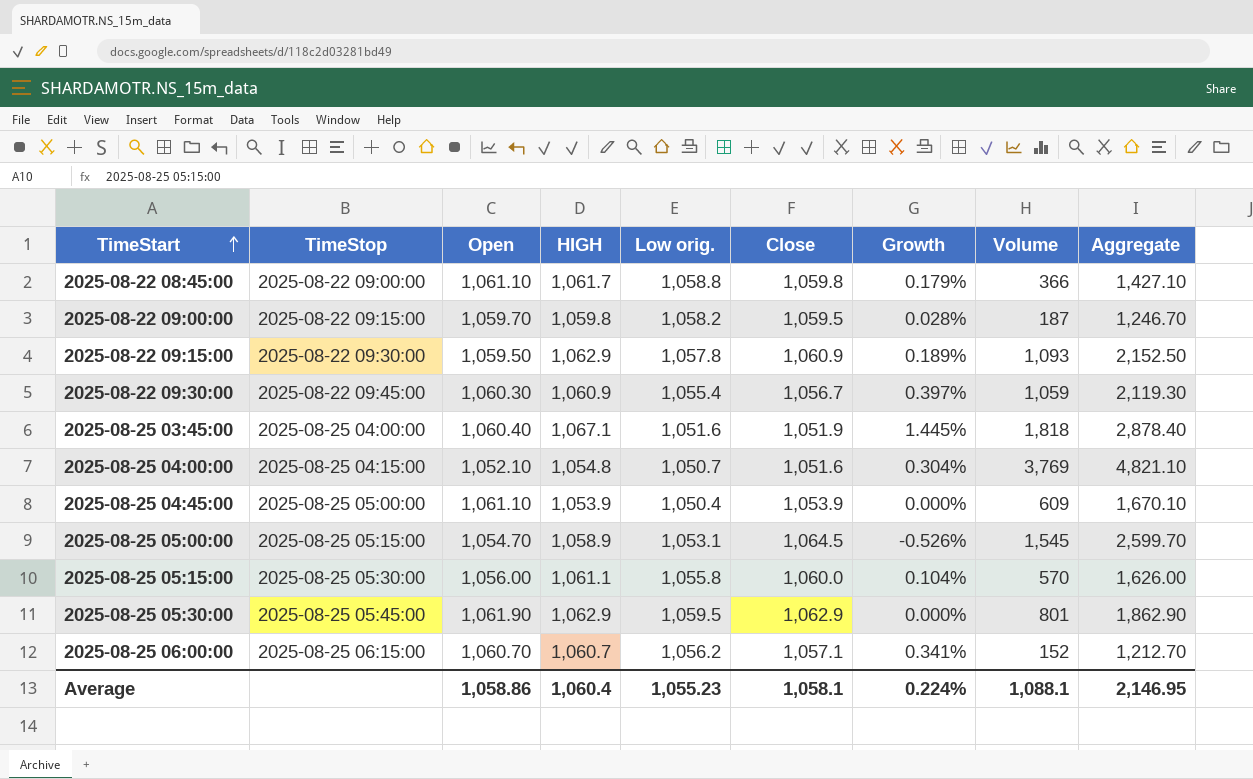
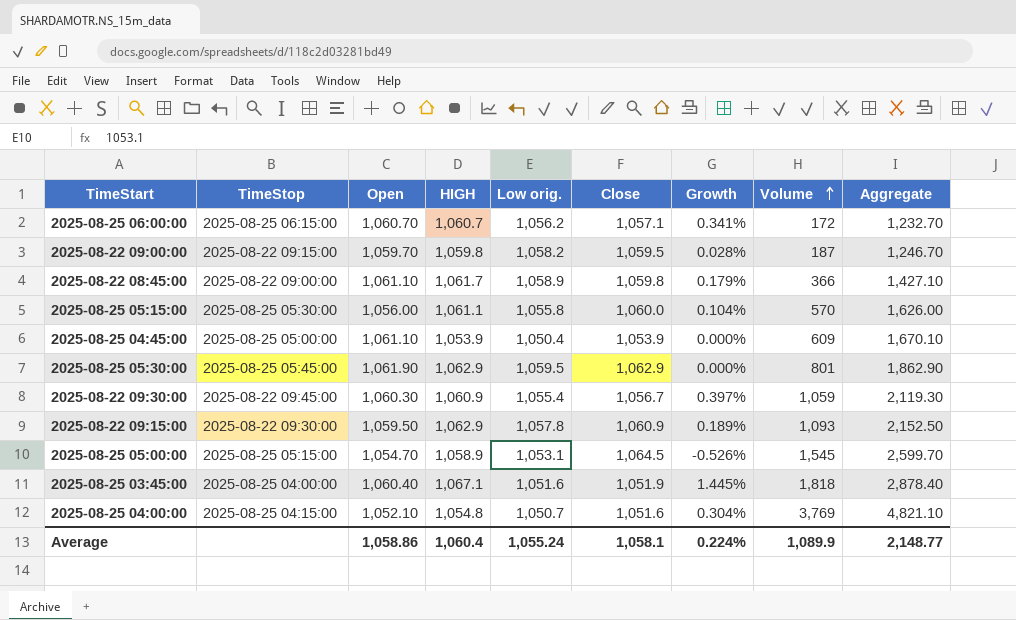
row order: TimeStart ascending -> Volume ascending
2025-08-25 06:00:00 | Volume: 152 -> 172
2025-08-25 06:00:00 | Aggregate: 1,212.70 -> 1,232.70
2025-08-22 08:45:00 | Low orig.: 1,058.8 -> 1,058.9
Average | Low orig.: 1,055.23 -> 1,055.24
Average | Volume: 1,088.1 -> 1,089.9
Average | Aggregate: 2,146.95 -> 2,148.77

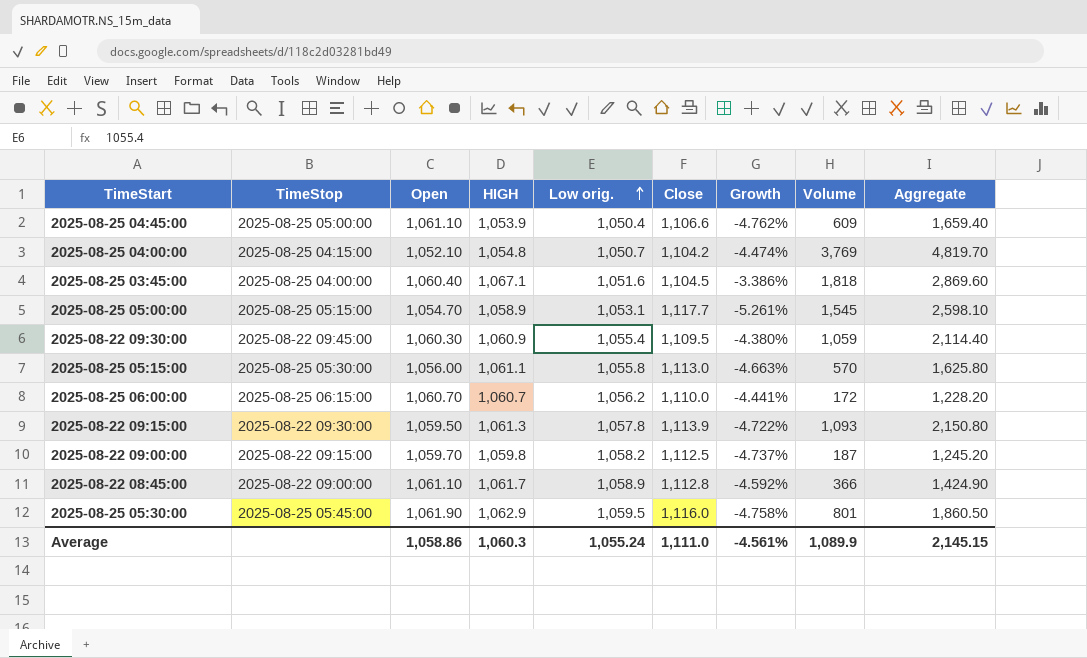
row order: Volume ascending -> Low orig. ascending
column Aggregate | formula: [Open] + [Volume] -> [Low orig.] + [Volume]
2025-08-25 04:45:00 | Close: 1,053.9 -> 1,106.6
2025-08-25 04:45:00 | Growth: 0.000% -> -4.762%
2025-08-25 04:00:00 | Close: 1,051.6 -> 1,104.2
2025-08-25 04:00:00 | Growth: 0.304% -> -4.474%
2025-08-25 03:45:00 | Close: 1,051.9 -> 1,104.5
2025-08-25 03:45:00 | Growth: 1.445% -> -3.386%
2025-08-25 05:00:00 | Close: 1,064.5 -> 1,117.7
2025-08-25 05:00:00 | Growth: -0.526% -> -5.261%
2025-08-22 09:30:00 | Close: 1,056.7 -> 1,109.5
2025-08-22 09:30:00 | Growth: 0.397% -> -4.380%
2025-08-25 05:15:00 | Close: 1,060.0 -> 1,113.0
2025-08-25 05:15:00 | Growth: 0.104% -> -4.663%
2025-08-25 06:00:00 | Close: 1,057.1 -> 1,110.0
2025-08-25 06:00:00 | Growth: 0.341% -> -4.441%
2025-08-22 09:15:00 | HIGH: 1,062.9 -> 1,061.3
2025-08-22 09:15:00 | Close: 1,060.9 -> 1,113.9
2025-08-22 09:15:00 | Growth: 0.189% -> -4.722%
2025-08-22 09:00:00 | Close: 1,059.5 -> 1,112.5
2025-08-22 09:00:00 | Growth: 0.028% -> -4.737%
2025-08-22 08:45:00 | Close: 1,059.8 -> 1,112.8
2025-08-22 08:45:00 | Growth: 0.179% -> -4.592%
2025-08-25 05:30:00 | Close: 1,062.9 -> 1,116.0
2025-08-25 05:30:00 | Growth: 0.000% -> -4.758%
Average | HIGH: 1,060.4 -> 1,060.3
Average | Close: 1,058.1 -> 1,111.0
Average | Growth: 0.224% -> -4.561%
Average | Aggregate: 2,148.77 -> 2,145.15

